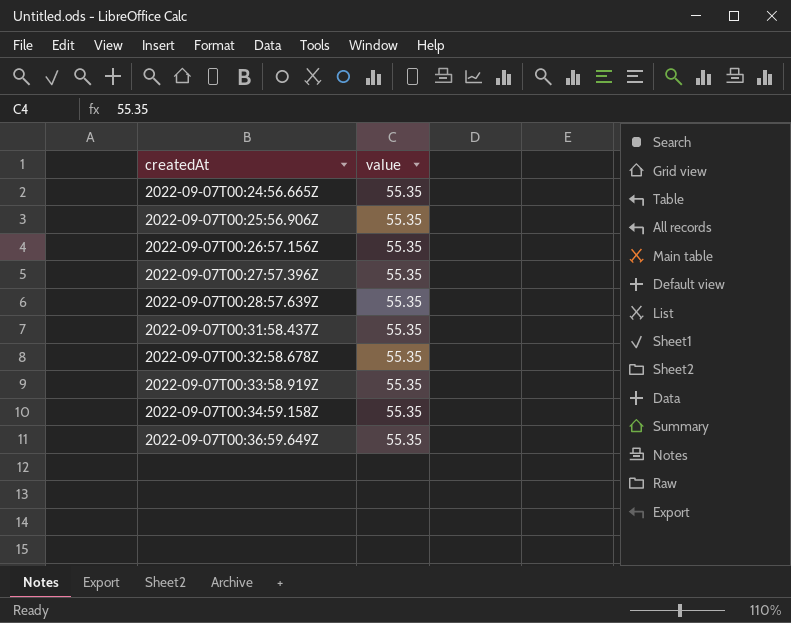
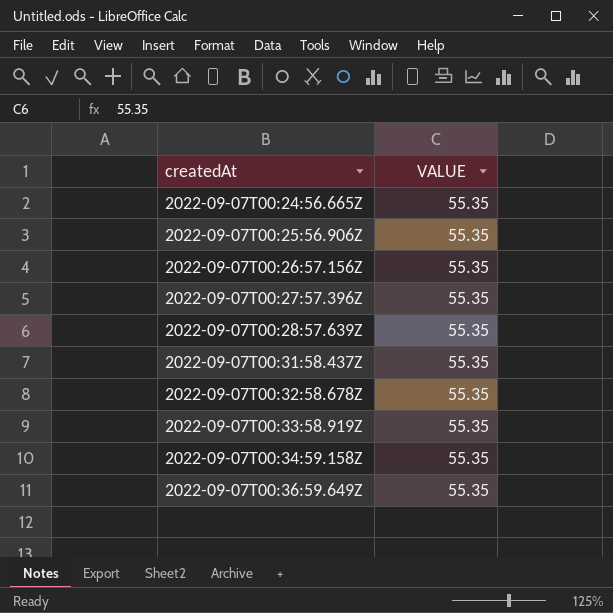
column name: value -> VALUE

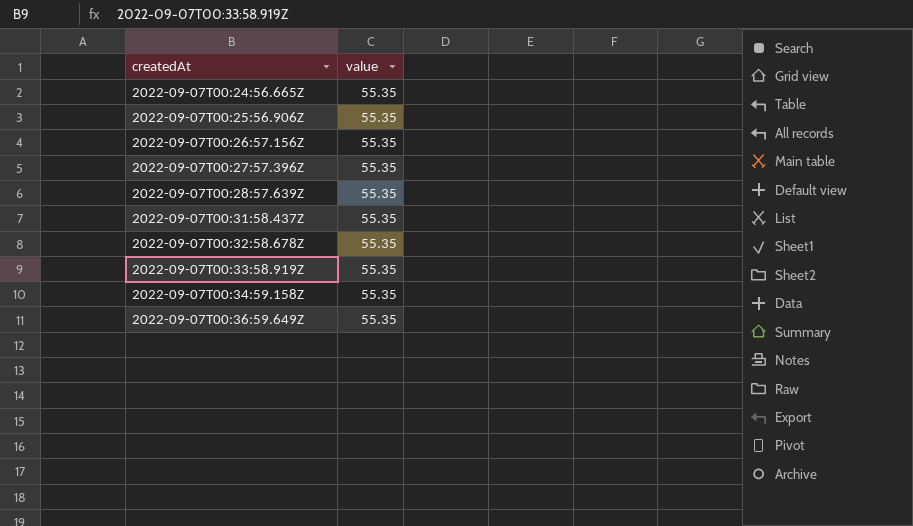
column name: VALUE -> value

